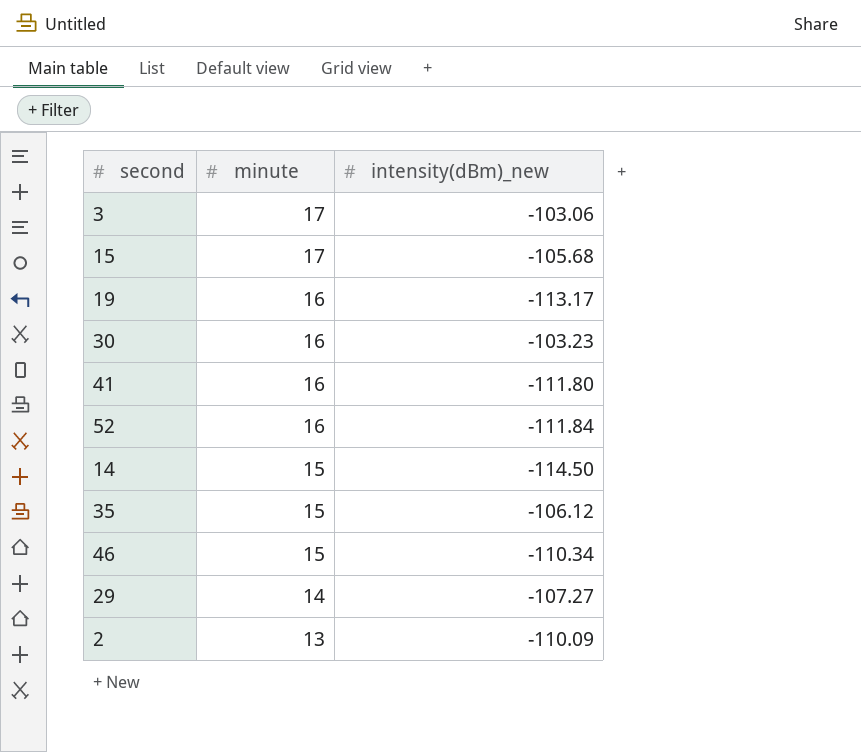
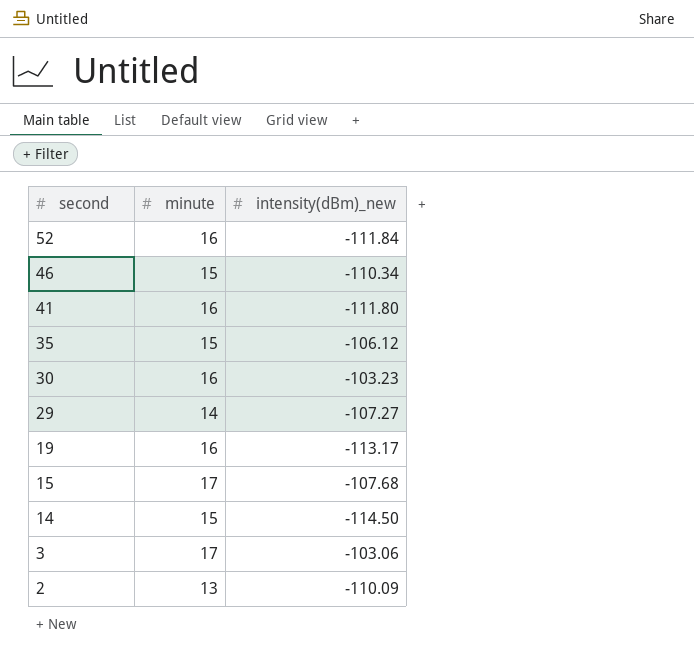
row order: minute descending -> second descending
15 | intensity(dBm)_new: -105.68 -> -107.68

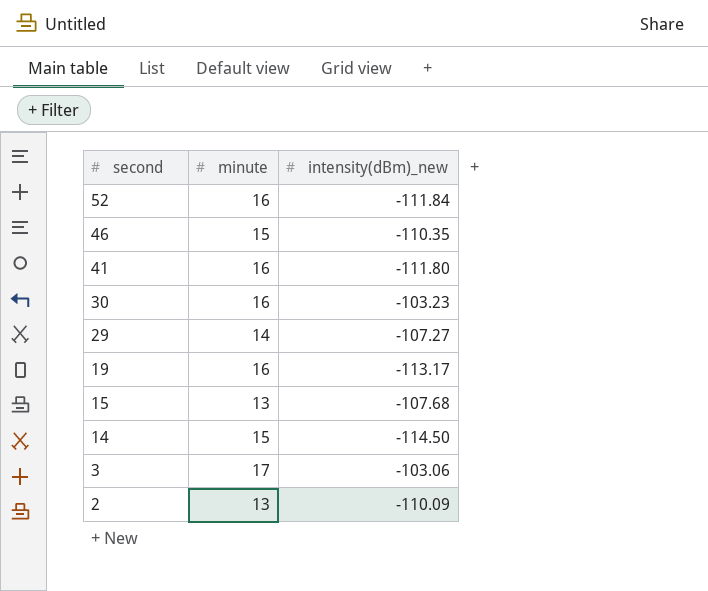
row 35: 15 | -106.12 -> none
46 | intensity(dBm)_new: -110.34 -> -110.35
15 | minute: 17 -> 13

